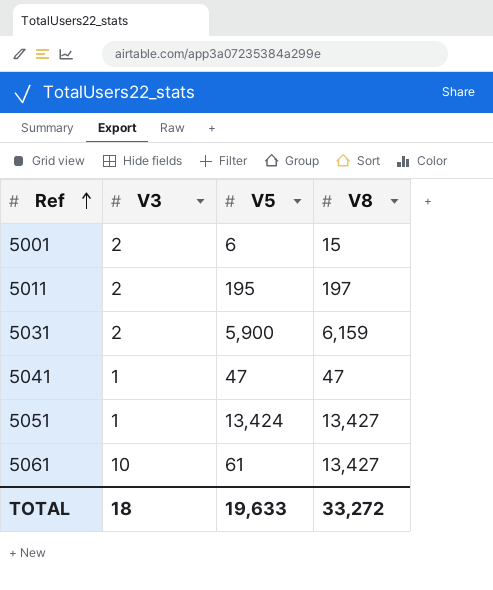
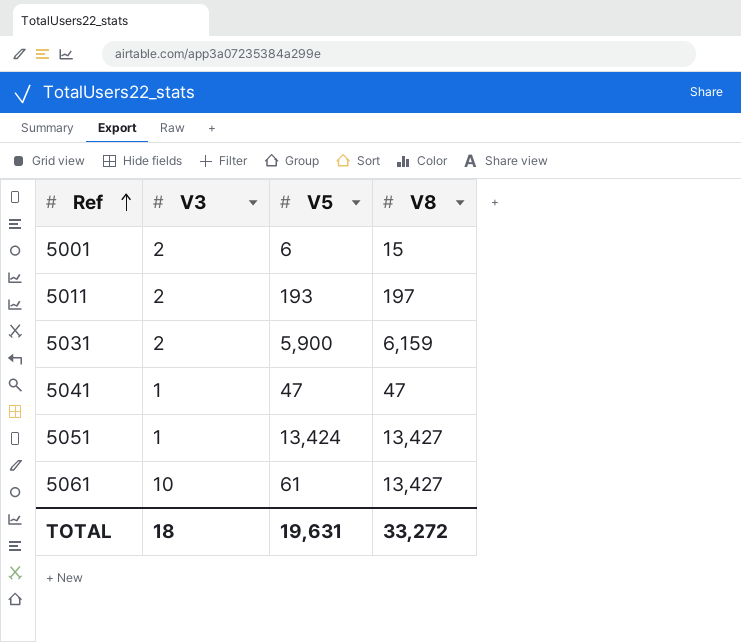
5011 | V5: 195 -> 193
TOTAL | V5: 19,633 -> 19,631

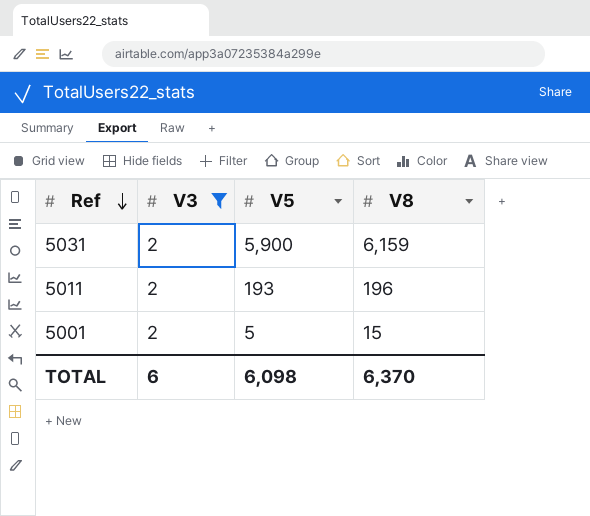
filter: none -> V3 = 2
row order: Ref ascending -> Ref descending
5011 | V8: 197 -> 196
5001 | V5: 6 -> 5
TOTAL | V3: 18 -> 6
TOTAL | V5: 19,631 -> 6,098
TOTAL | V8: 33,272 -> 6,370

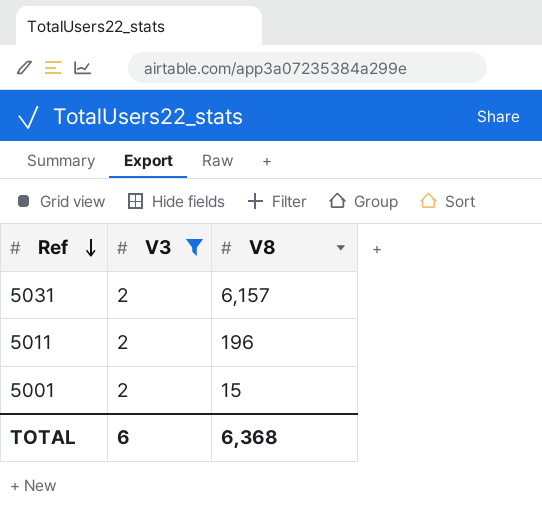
column V5 | position: 3 -> none
5031 | V8: 6,159 -> 6,157
TOTAL | V8: 6,370 -> 6,368

